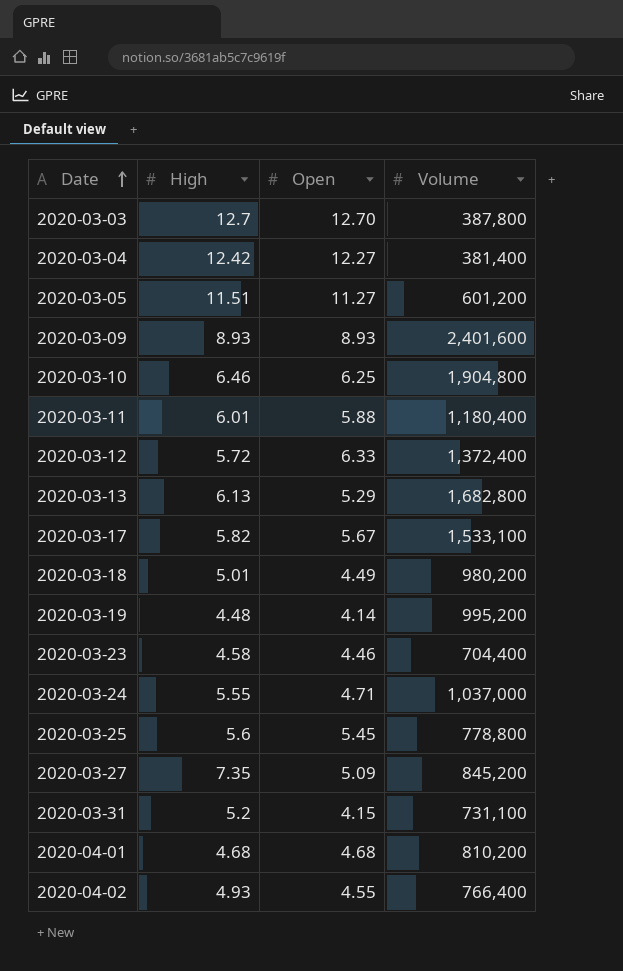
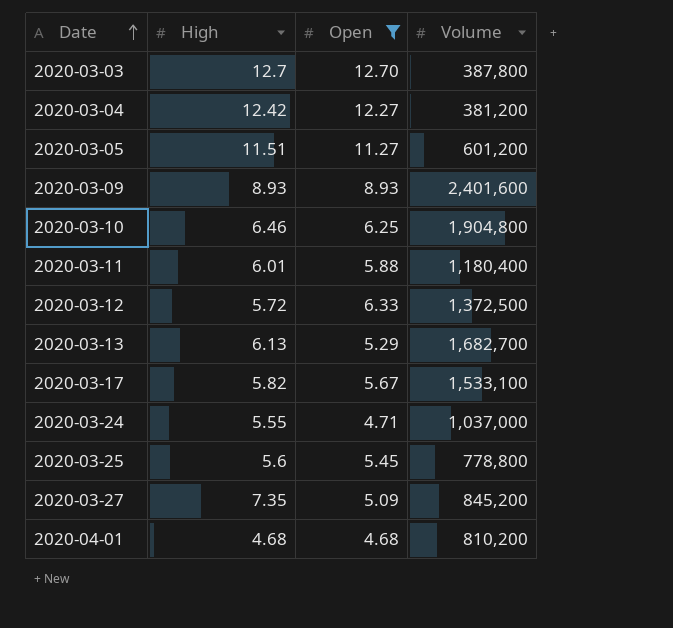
filter: none -> Open >= 4.68
2020-03-04 | Volume: 381,400 -> 381,200
2020-03-12 | Volume: 1,372,400 -> 1,372,500
2020-03-13 | Volume: 1,682,800 -> 1,682,700

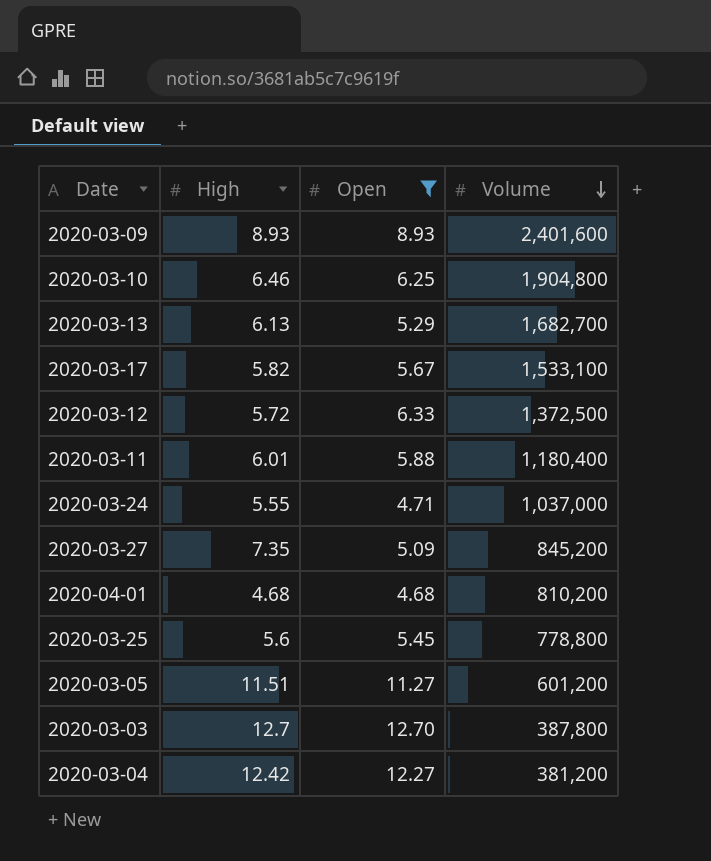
row order: Date ascending -> Volume descending

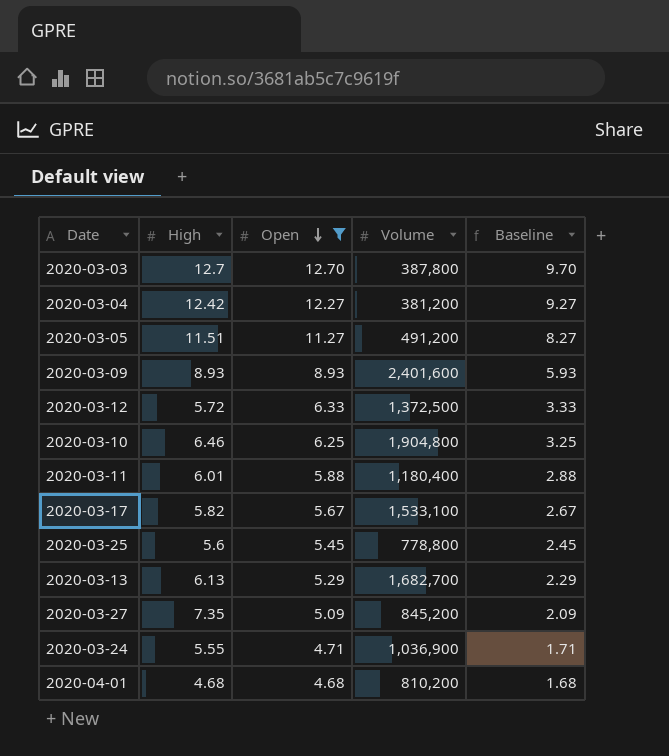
row order: Volume descending -> Open descending
column Baseline | formula: none -> [Open] - 3
2020-03-05 | Volume: 601,200 -> 491,200
2020-03-24 | Volume: 1,037,000 -> 1,036,900

